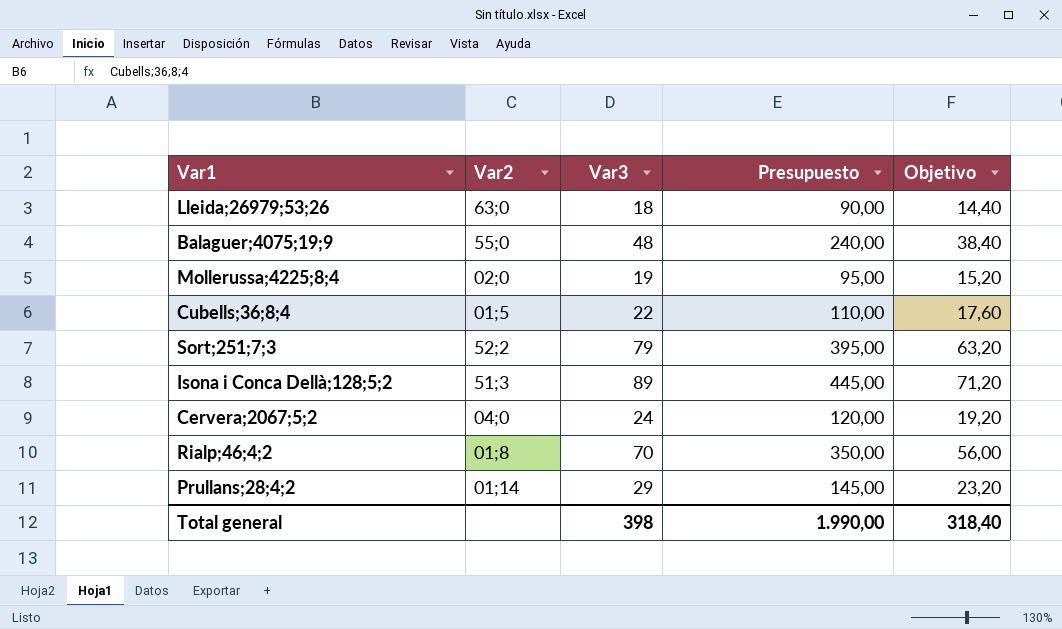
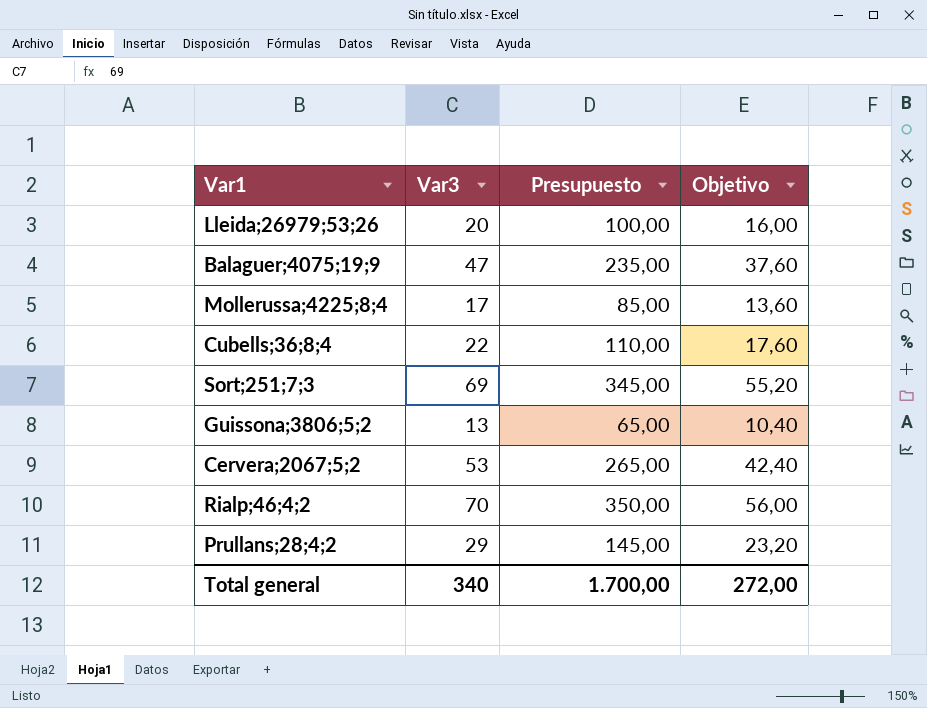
column Var2 | position: 2 -> none
row Isona i Conca Dellà;128;5;2: 51;3 | 89 | 445,00 | 71,20 -> none
Lleida;26979;53;26 | Var3: 18 -> 20
Lleida;26979;53;26 | Presupuesto: 90,00 -> 100,00
Lleida;26979;53;26 | Objetivo: 14,40 -> 16,00
Balaguer;4075;19;9 | Var3: 48 -> 47
Balaguer;4075;19;9 | Presupuesto: 240,00 -> 235,00
Balaguer;4075;19;9 | Objetivo: 38,40 -> 37,60
Mollerussa;4225;8;4 | Var3: 19 -> 17
Mollerussa;4225;8;4 | Presupuesto: 95,00 -> 85,00
Mollerussa;4225;8;4 | Objetivo: 15,20 -> 13,60
Sort;251;7;3 | Var3: 79 -> 69
Sort;251;7;3 | Presupuesto: 395,00 -> 345,00
Sort;251;7;3 | Objetivo: 63,20 -> 55,20
row Guissona;3806;5;2: none -> 13 | 65,00 | 10,40
Cervera;2067;5;2 | Var3: 24 -> 53
Cervera;2067;5;2 | Presupuesto: 120,00 -> 265,00
Cervera;2067;5;2 | Objetivo: 19,20 -> 42,40
Total general | Var3: 398 -> 340
Total general | Presupuesto: 1.990,00 -> 1.700,00
Total general | Objetivo: 318,40 -> 272,00

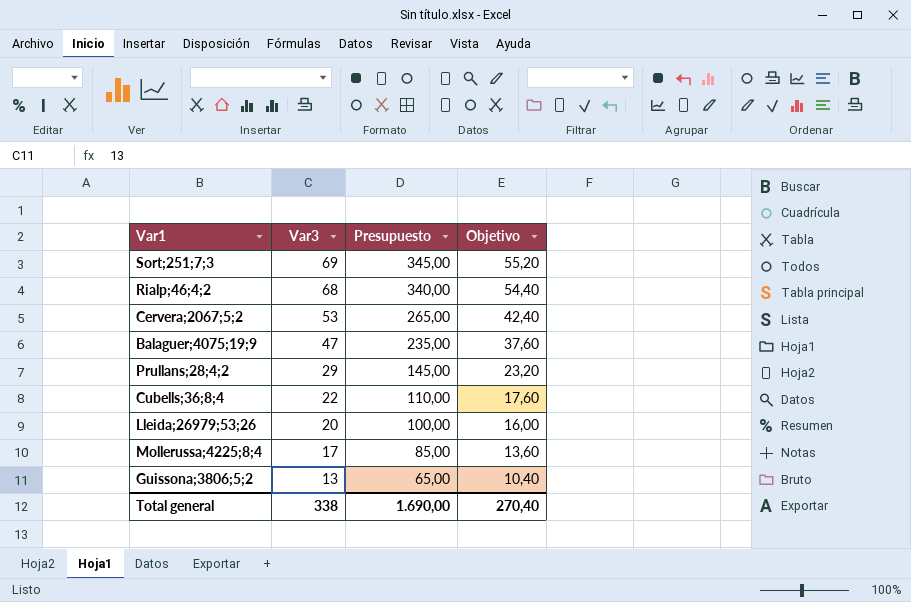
row order: none -> Var3 descending
Rialp;46;4;2 | Var3: 70 -> 68
Rialp;46;4;2 | Presupuesto: 350,00 -> 340,00
Rialp;46;4;2 | Objetivo: 56,00 -> 54,40
Total general | Var3: 340 -> 338
Total general | Presupuesto: 1.700,00 -> 1.690,00
Total general | Objetivo: 272,00 -> 270,40

